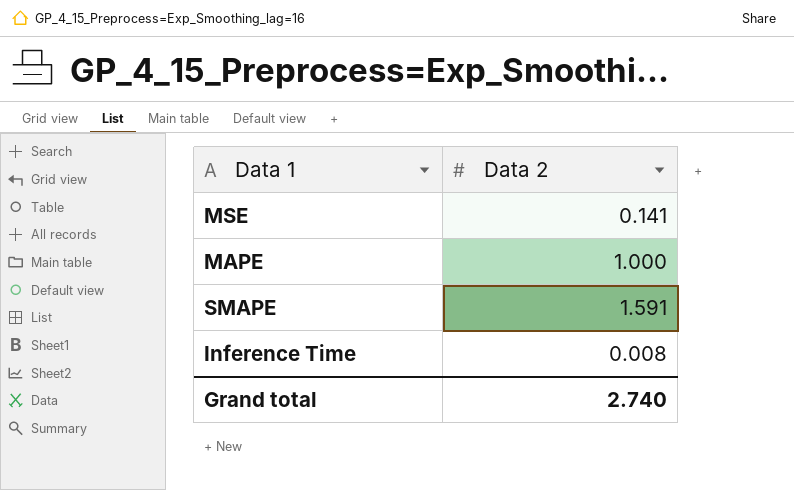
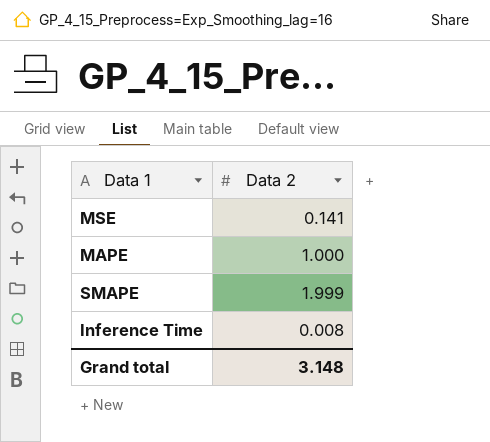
SMAPE | Data 2: 1.591 -> 1.999
Grand total | Data 2: 2.740 -> 3.148

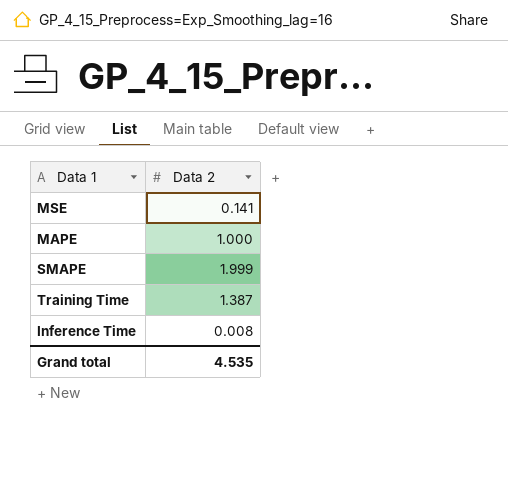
row Training Time: none -> 1.387
Grand total | Data 2: 3.148 -> 4.535

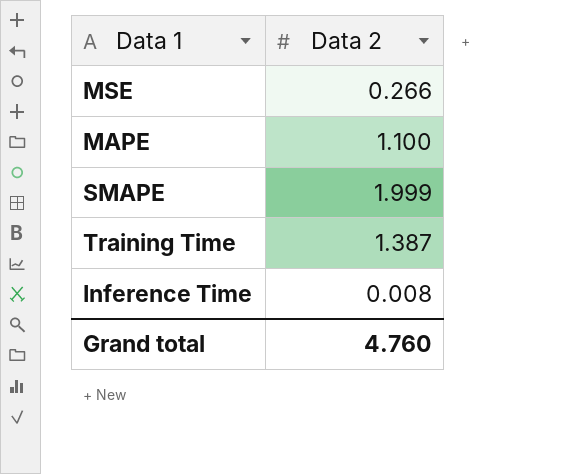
MSE | Data 2: 0.141 -> 0.266
MAPE | Data 2: 1.000 -> 1.100
Grand total | Data 2: 4.535 -> 4.760

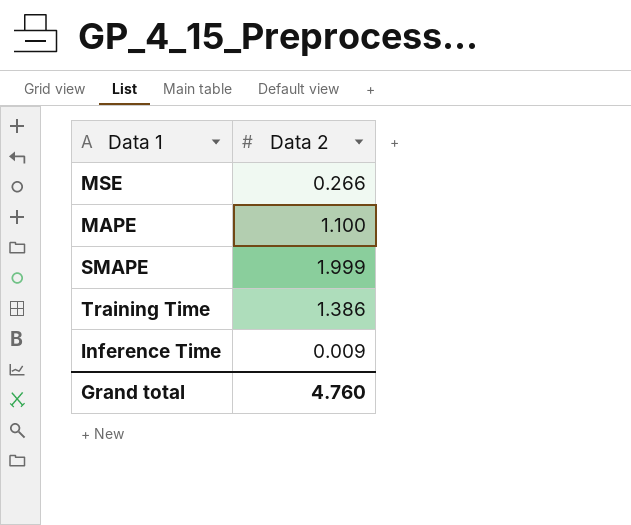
Training Time | Data 2: 1.387 -> 1.386
Inference Time | Data 2: 0.008 -> 0.009

